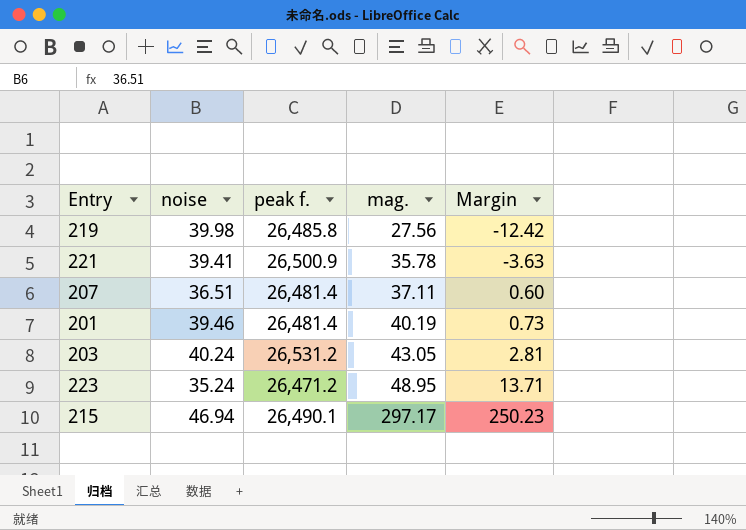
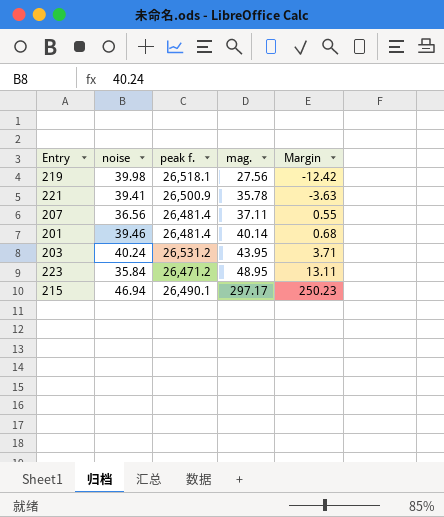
219 | peak f.: 26,485.8 -> 26,518.1
207 | noise: 36.51 -> 36.56
207 | Margin: 0.60 -> 0.55
201 | mag.: 40.19 -> 40.14
201 | Margin: 0.73 -> 0.68
203 | mag.: 43.05 -> 43.95
203 | Margin: 2.81 -> 3.71
223 | noise: 35.24 -> 35.84
223 | Margin: 13.71 -> 13.11

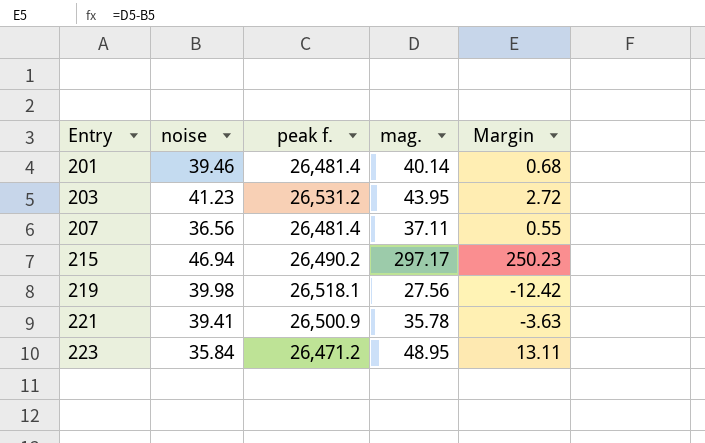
row order: mag. ascending -> Entry ascending
203 | noise: 40.24 -> 41.23
203 | Margin: 3.71 -> 2.72
215 | peak f.: 26,490.1 -> 26,490.2

